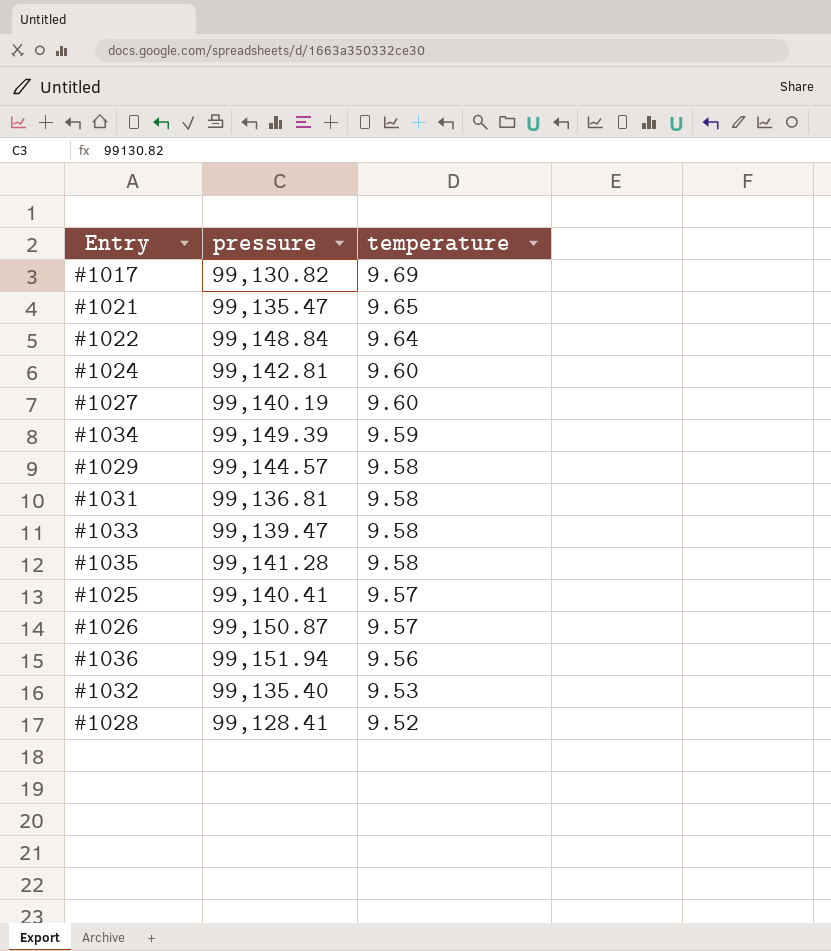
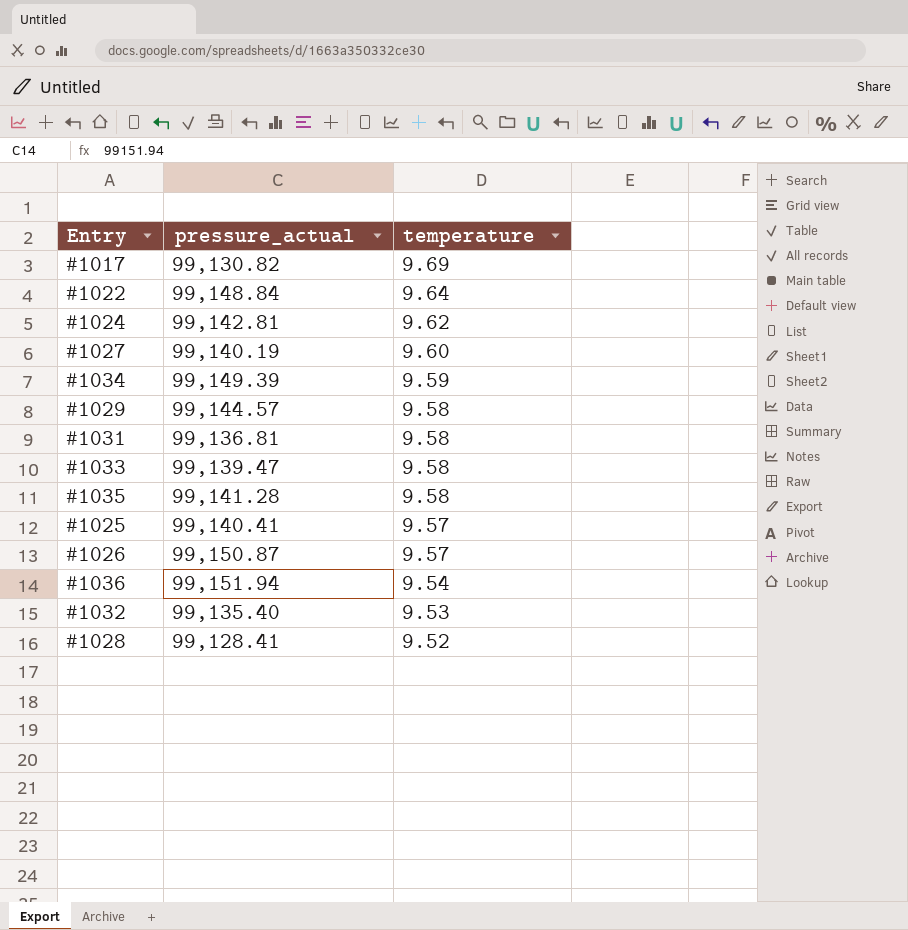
column name: pressure -> pressure_actual
row #1021: 99,135.47 | 9.65 -> none
#1024 | temperature: 9.60 -> 9.62
#1036 | temperature: 9.56 -> 9.54

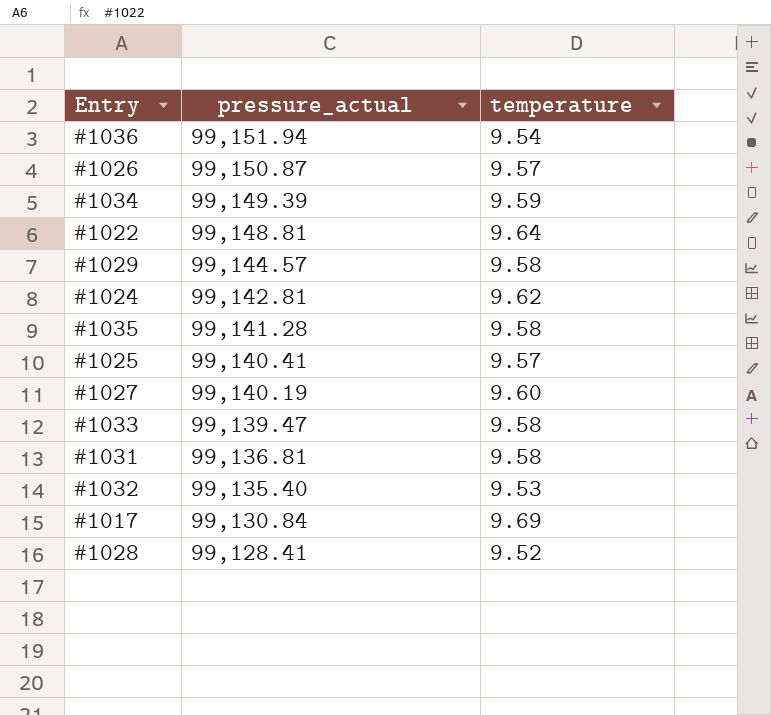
row order: temperature descending -> pressure_actual descending
#1022 | pressure_actual: 99,148.84 -> 99,148.81
#1017 | pressure_actual: 99,130.82 -> 99,130.84

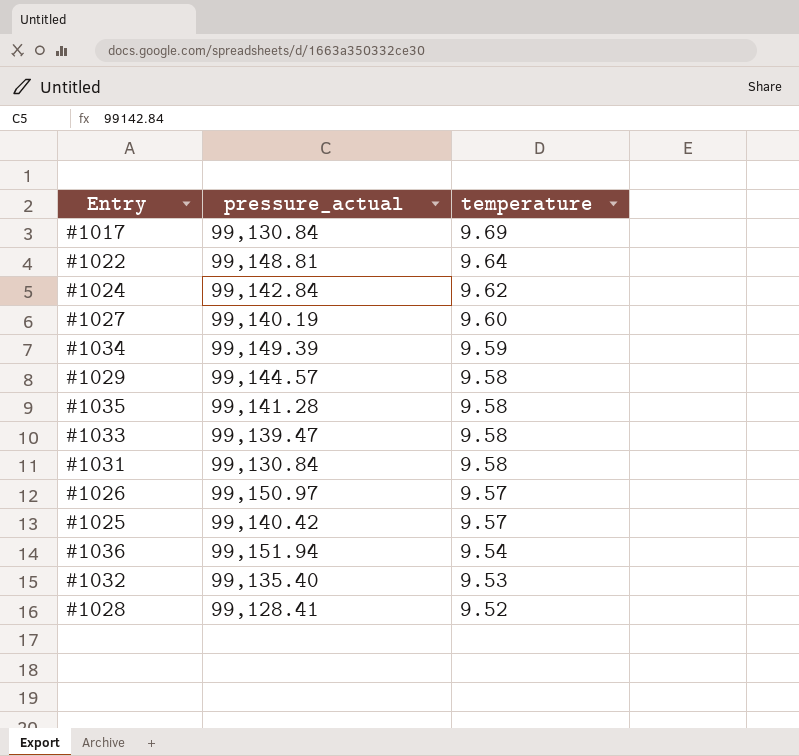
row order: pressure_actual descending -> temperature descending
#1024 | pressure_actual: 99,142.81 -> 99,142.84
#1031 | pressure_actual: 99,136.81 -> 99,130.84
#1026 | pressure_actual: 99,150.87 -> 99,150.97
#1025 | pressure_actual: 99,140.41 -> 99,140.42

